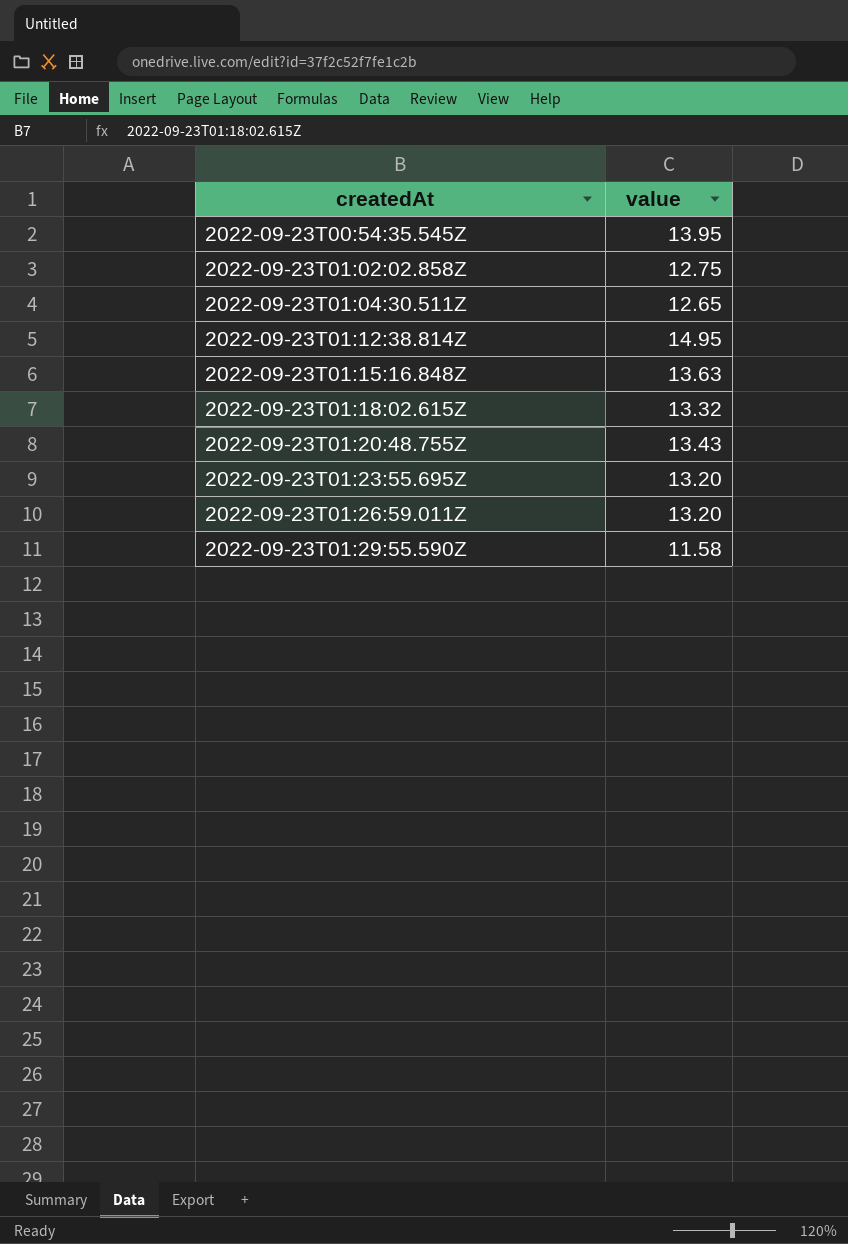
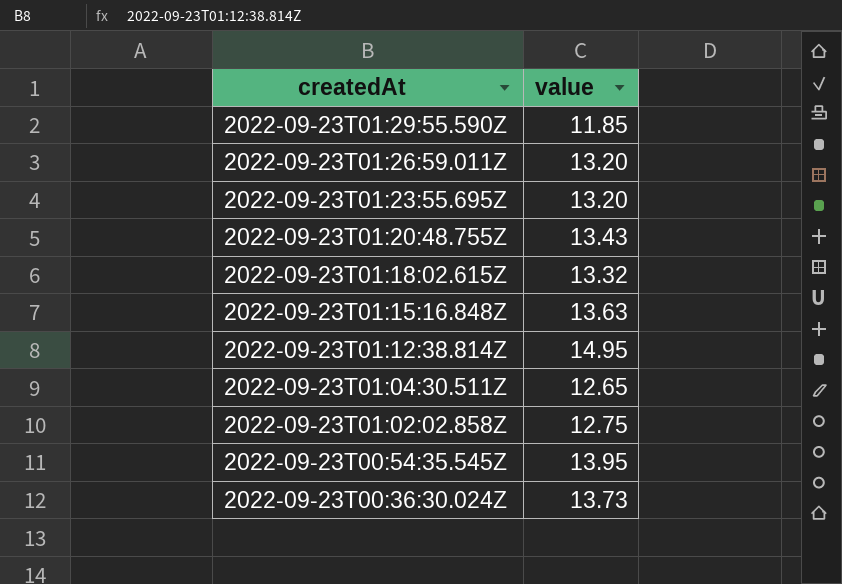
row order: createdAt ascending -> createdAt descending
2022-09-23T01:29:55.590Z | value: 11.58 -> 11.85
row 2022-09-23T00:36:30.024Z: none -> 13.73

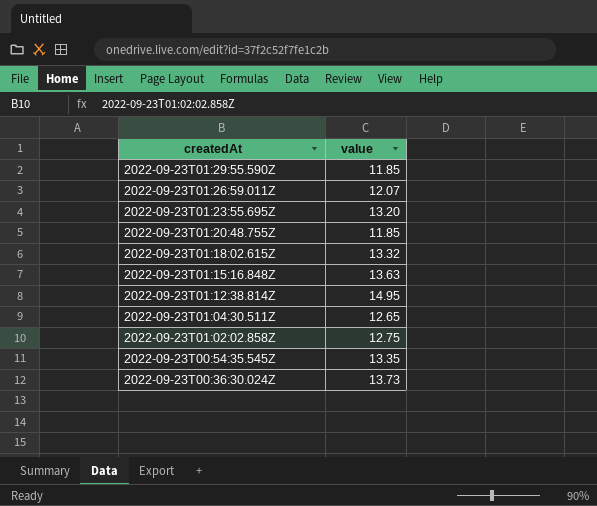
2022-09-23T01:26:59.011Z | value: 13.20 -> 12.07
2022-09-23T01:20:48.755Z | value: 13.43 -> 11.85
2022-09-23T00:54:35.545Z | value: 13.95 -> 13.35

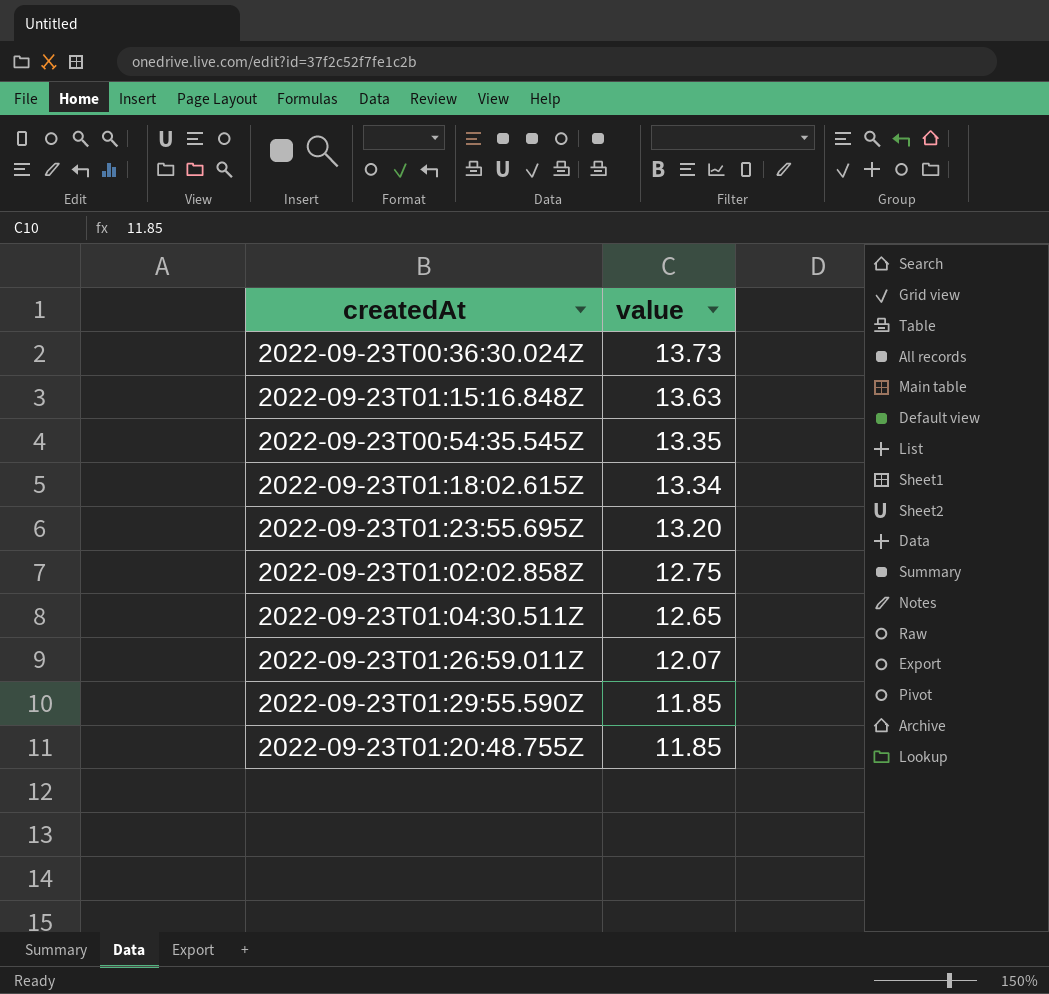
row order: createdAt descending -> value descending
row 2022-09-23T01:12:38.814Z: 14.95 -> none
2022-09-23T01:18:02.615Z | value: 13.32 -> 13.34

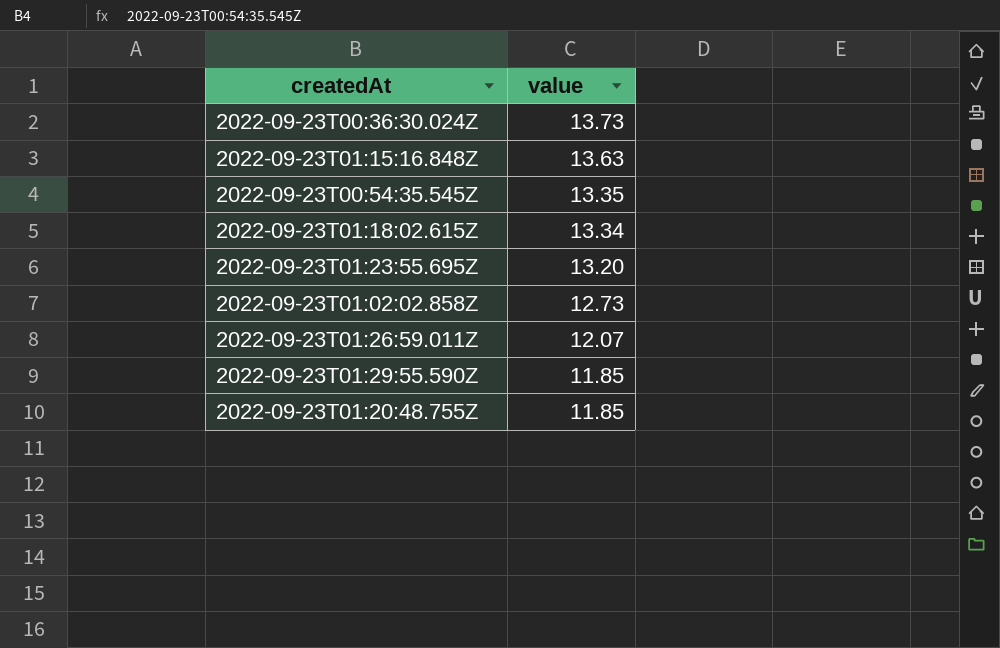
row 2022-09-23T01:04:30.511Z: 12.65 -> none
2022-09-23T01:02:02.858Z | value: 12.75 -> 12.73

